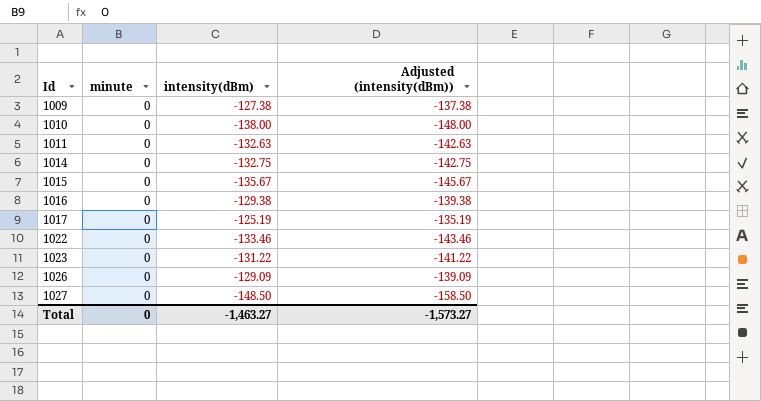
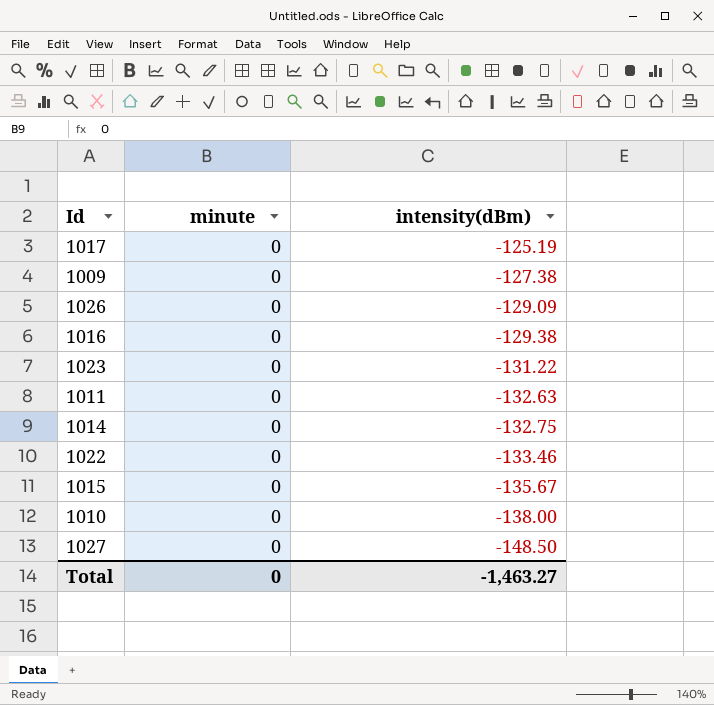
row order: Id ascending -> intensity(dBm) descending
column Adjusted (intensity(dBm)) | formula: [intensity(dBm)] - 10 -> none

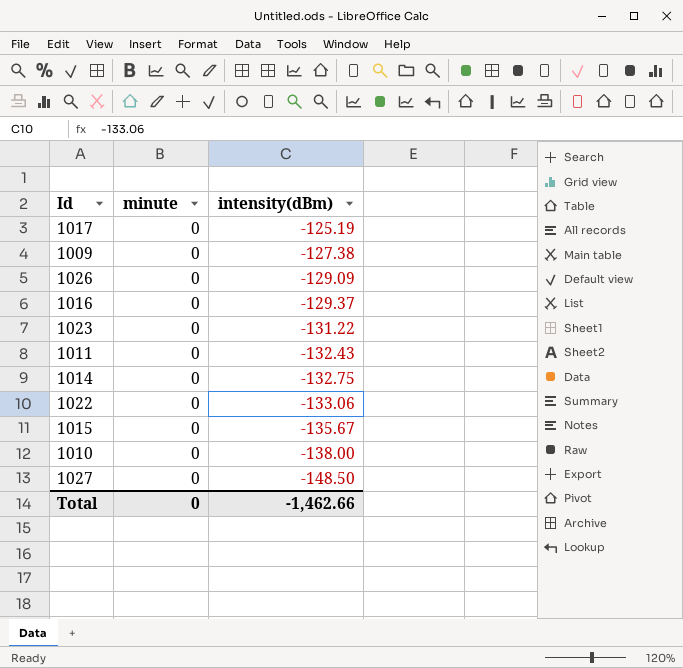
1016 | intensity(dBm): -129.38 -> -129.37
1011 | intensity(dBm): -132.63 -> -132.43
1022 | intensity(dBm): -133.46 -> -133.06
Total | intensity(dBm): -1,463.27 -> -1,462.66

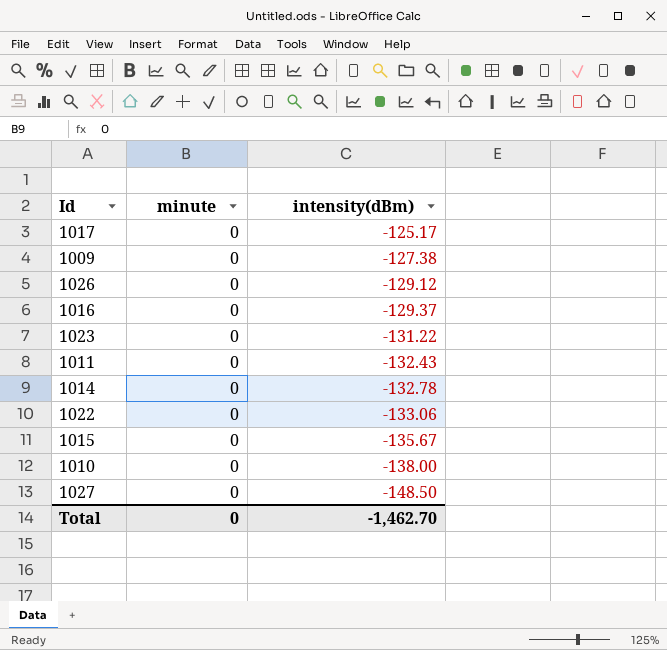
1017 | intensity(dBm): -125.19 -> -125.17
1026 | intensity(dBm): -129.09 -> -129.12
1014 | intensity(dBm): -132.75 -> -132.78
Total | intensity(dBm): -1,462.66 -> -1,462.70

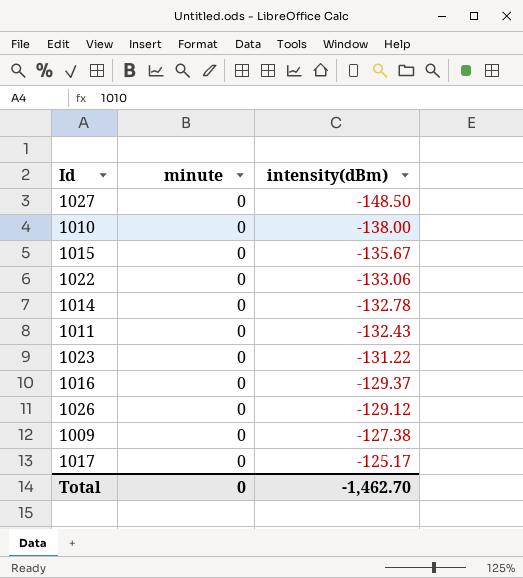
row order: intensity(dBm) descending -> intensity(dBm) ascending

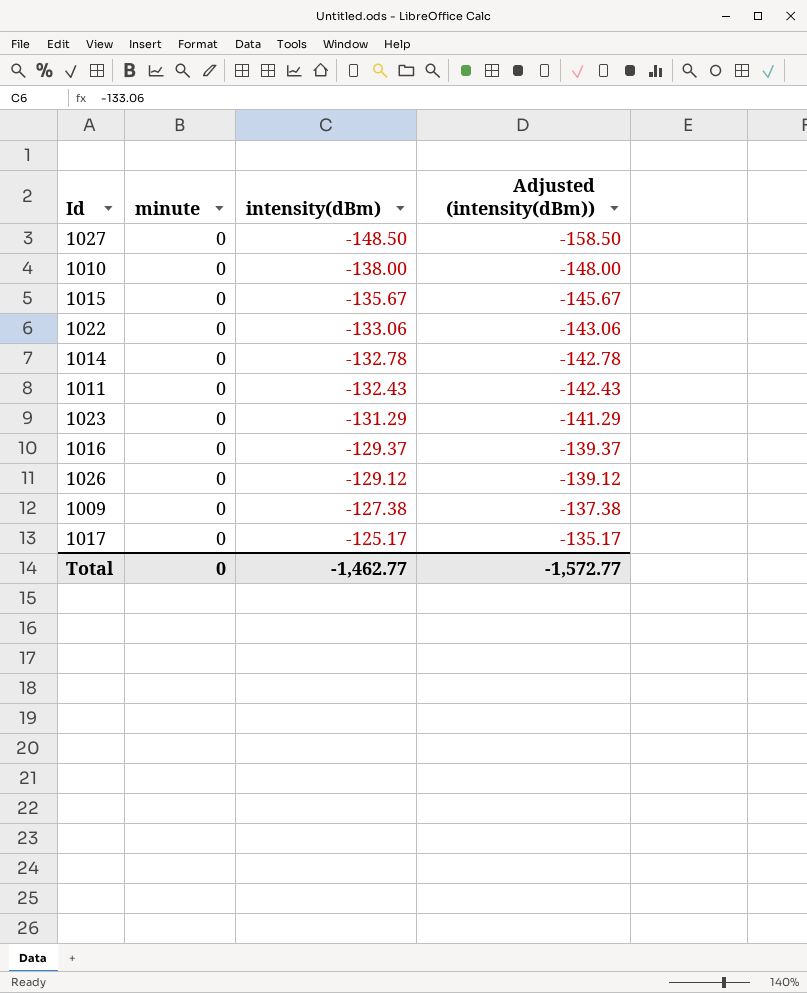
column Adjusted (intensity(dBm)) | formula: none -> [intensity(dBm)] - 10
1023 | intensity(dBm): -131.22 -> -131.29
Total | intensity(dBm): -1,462.70 -> -1,462.77

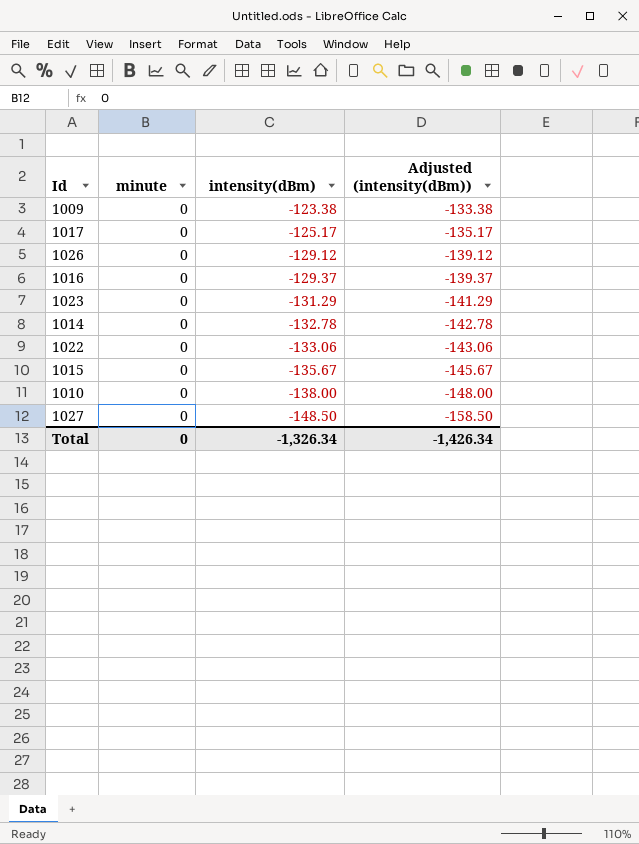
row order: intensity(dBm) ascending -> intensity(dBm) descending
row 1011: 0 | -132.43 | -142.43 -> none
1009 | intensity(dBm): -127.38 -> -123.38
1009 | Adjusted (intensity(dBm)): -137.38 -> -133.38
Total | intensity(dBm): -1,462.77 -> -1,326.34
Total | Adjusted (intensity(dBm)): -1,572.77 -> -1,426.34

